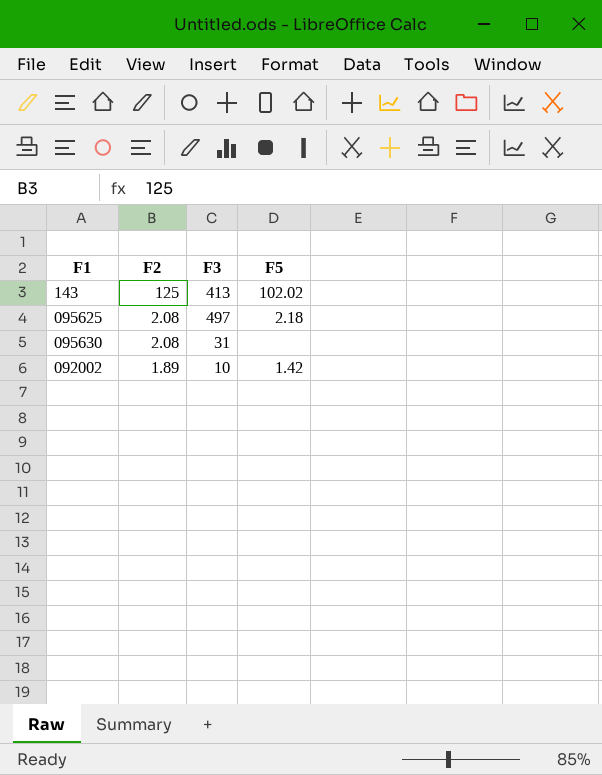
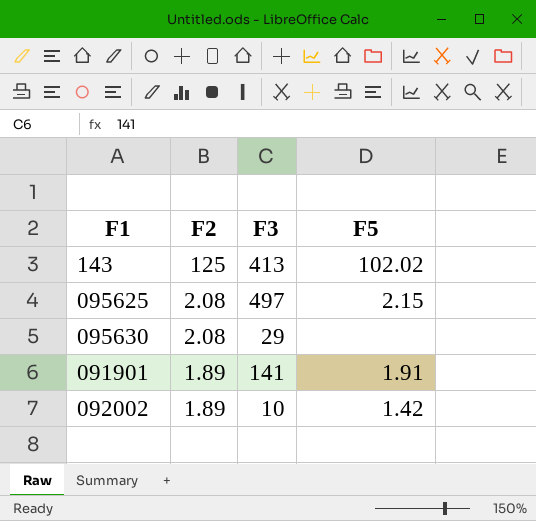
095625 | F5: 2.18 -> 2.15
095630 | F3: 31 -> 29
row 091901: none -> 1.89 | 141 | 1.91

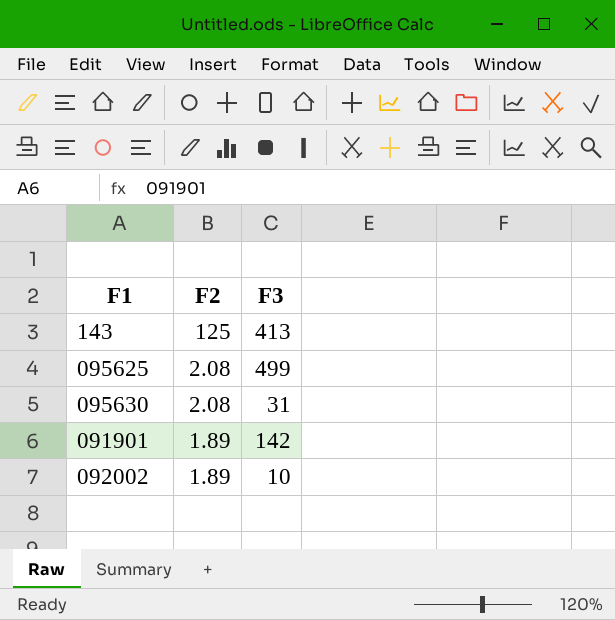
column F5 | position: 4 -> none
095625 | F3: 497 -> 499
095630 | F3: 29 -> 31
091901 | F3: 141 -> 142

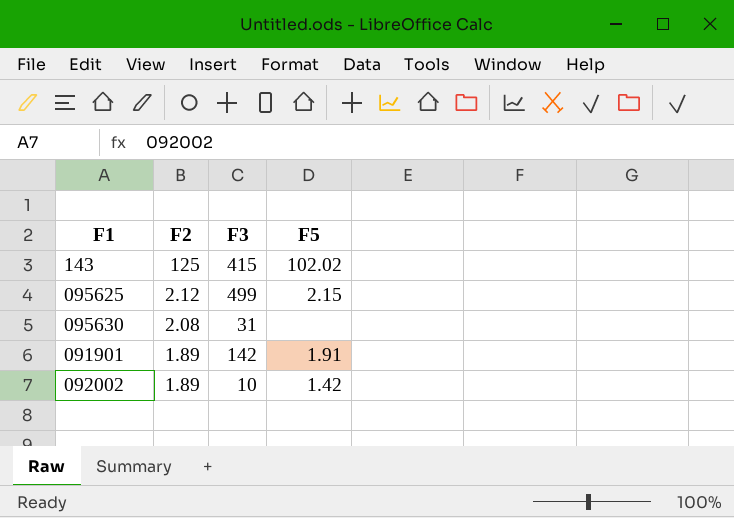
column F5 | position: none -> 4
143 | F3: 413 -> 415
095625 | F2: 2.08 -> 2.12

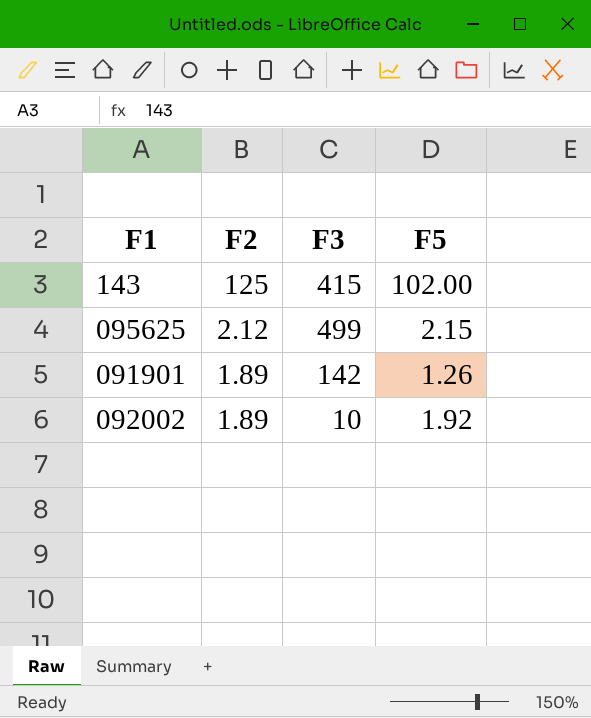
row 095630: 2.08 | 31 | none -> none
143 | F5: 102.02 -> 102.00
091901 | F5: 1.91 -> 1.26
092002 | F5: 1.42 -> 1.92

